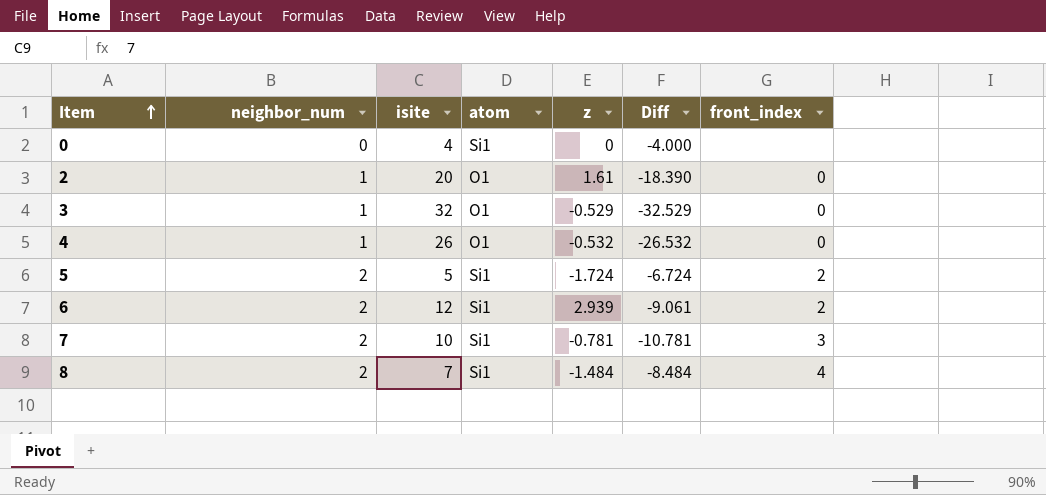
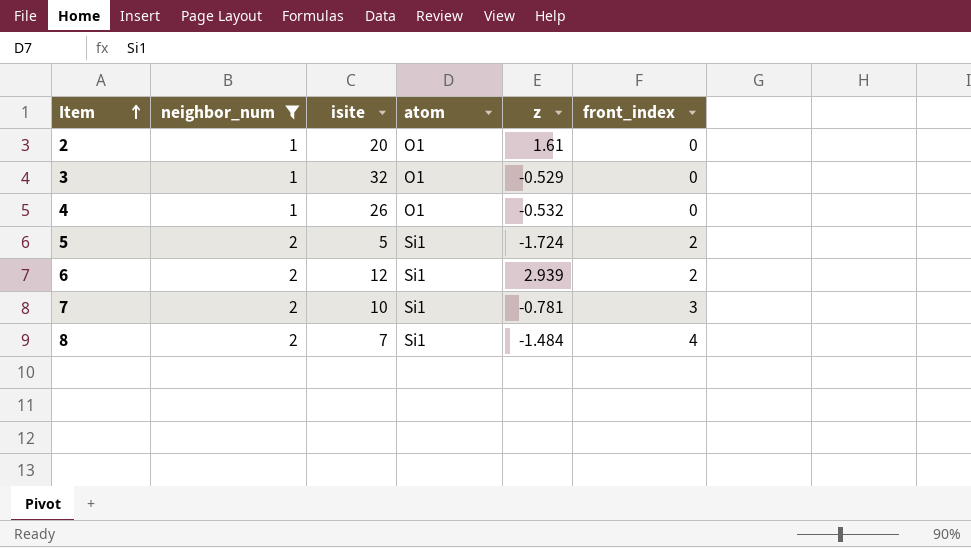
filter: none -> neighbor_num != 0
column Diff | formula: [z] - [isite] -> none

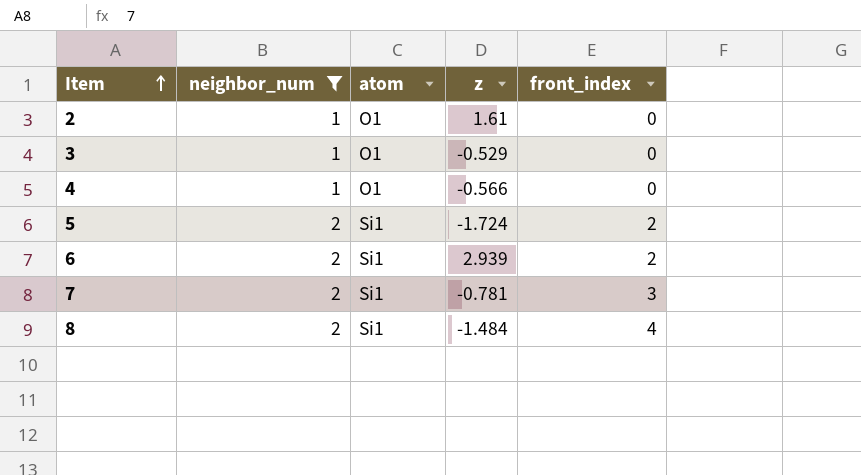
column isite | position: 3 -> none
4 | z: -0.532 -> -0.566

